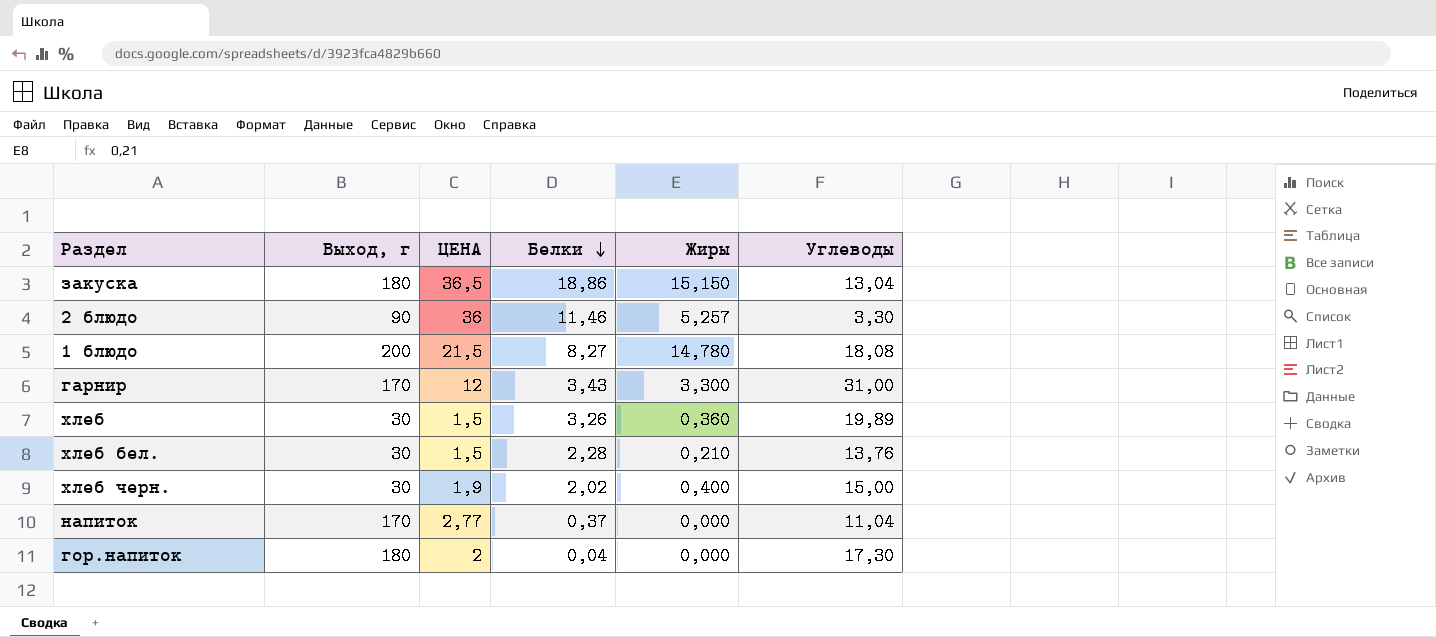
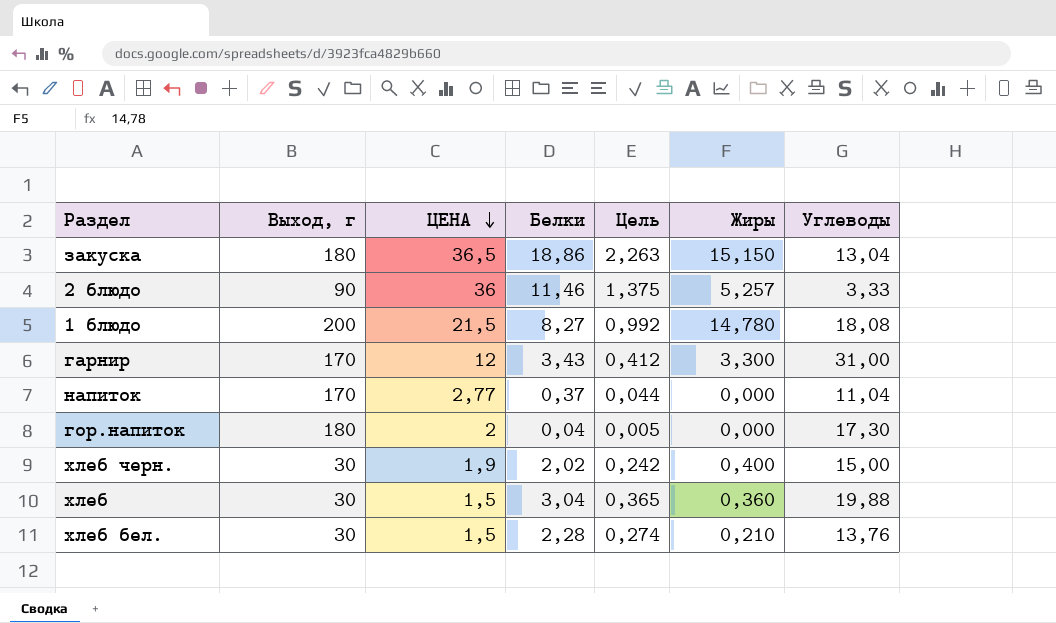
row order: Белки descending -> ЦЕНА descending
column Цель | formula: none -> [Белки] * 0,12
2 блюдо | Углеводы: 3,30 -> 3,33
хлеб | Белки: 3,26 -> 3,04
хлеб | Углеводы: 19,89 -> 19,88

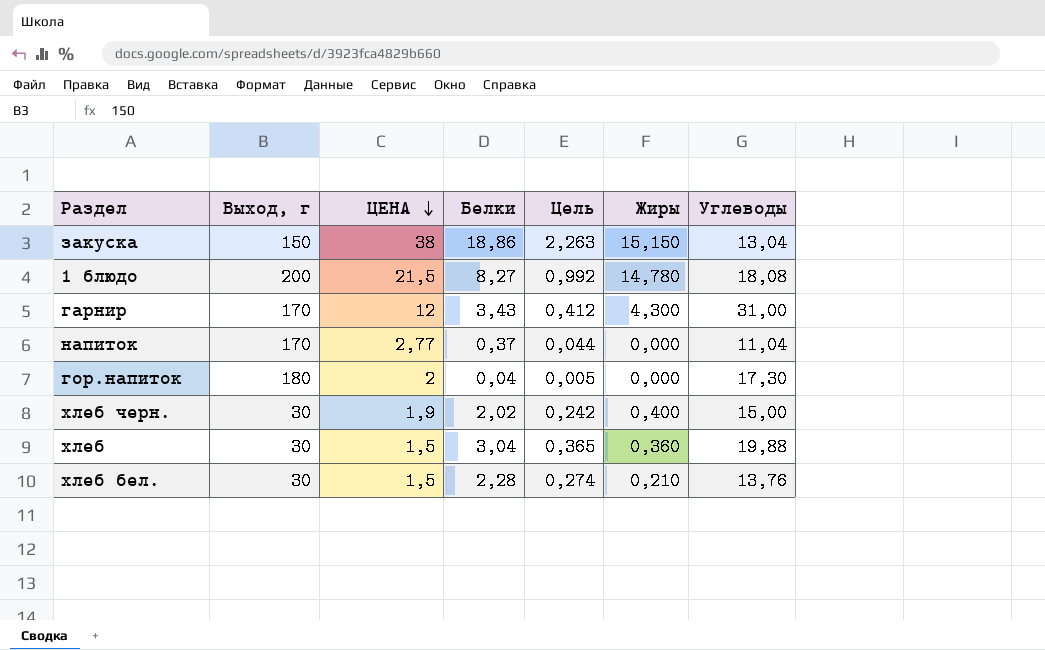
row 2 блюдо: 90 | 36 | 11,46 | 1,375 | 5,257 | 3,33 -> none
закуска | Выход, г: 180 -> 150
закуска | ЦЕНА: 36,5 -> 38
гарнир | Жиры: 3,300 -> 4,300

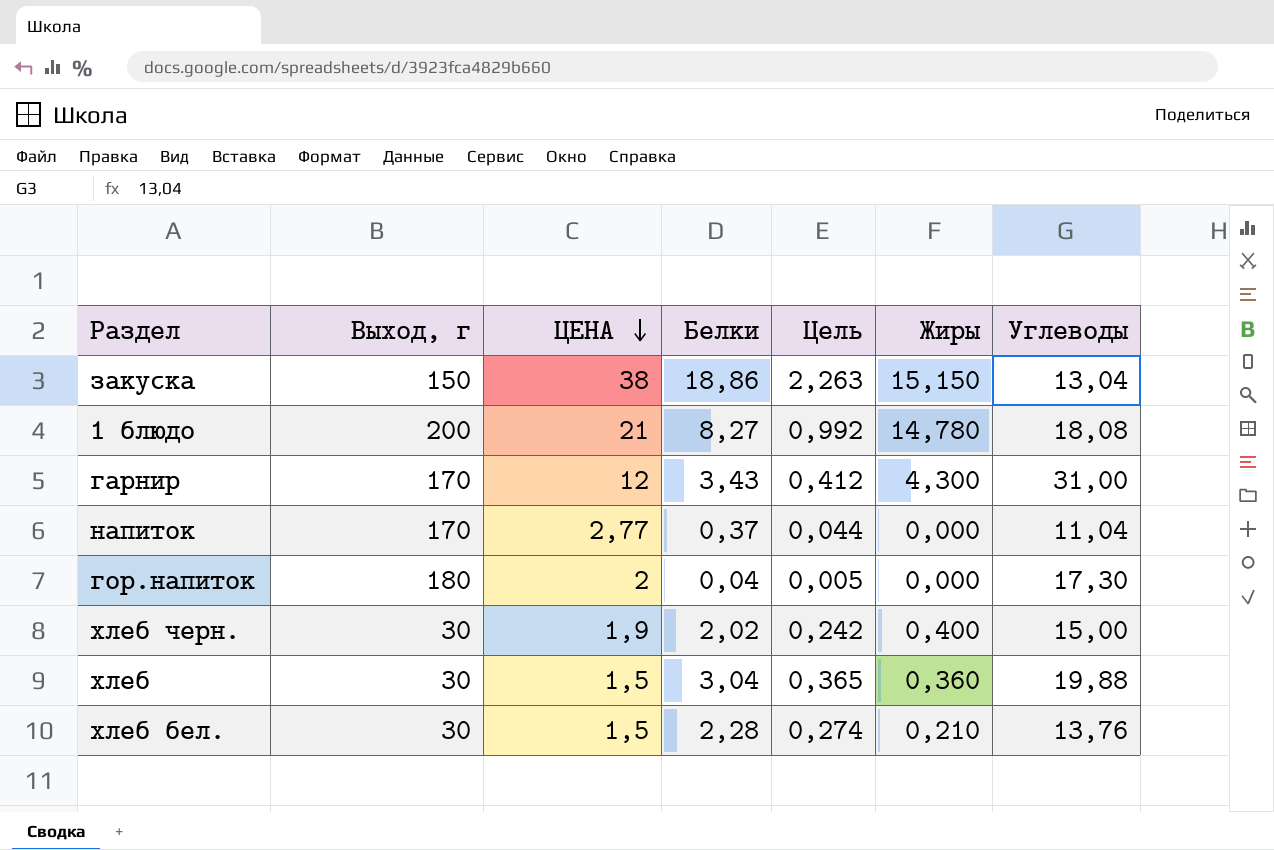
1 блюдо | ЦЕНА: 21,5 -> 21

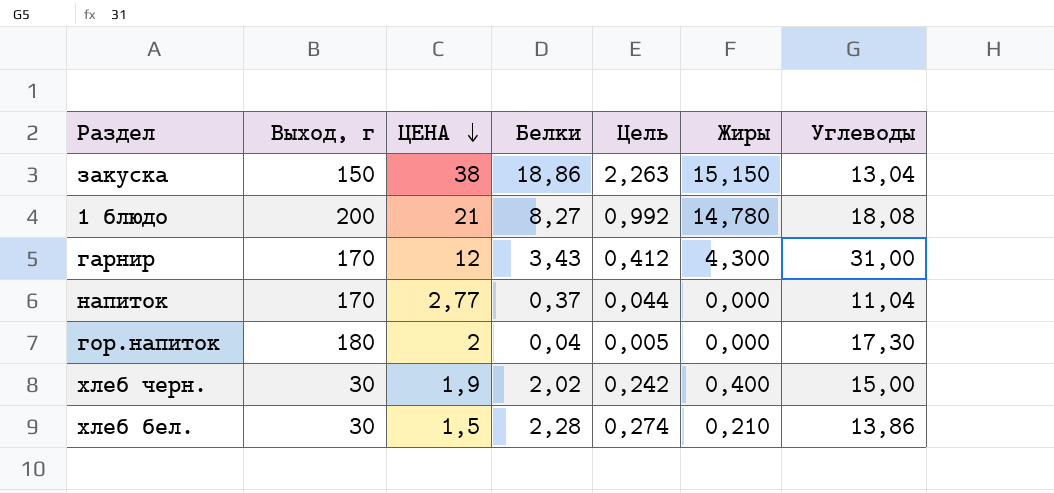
row хлеб: 30 | 1,5 | 3,04 | 0,365 | 0,360 | 19,88 -> none
хлеб бел. | Углеводы: 13,76 -> 13,86

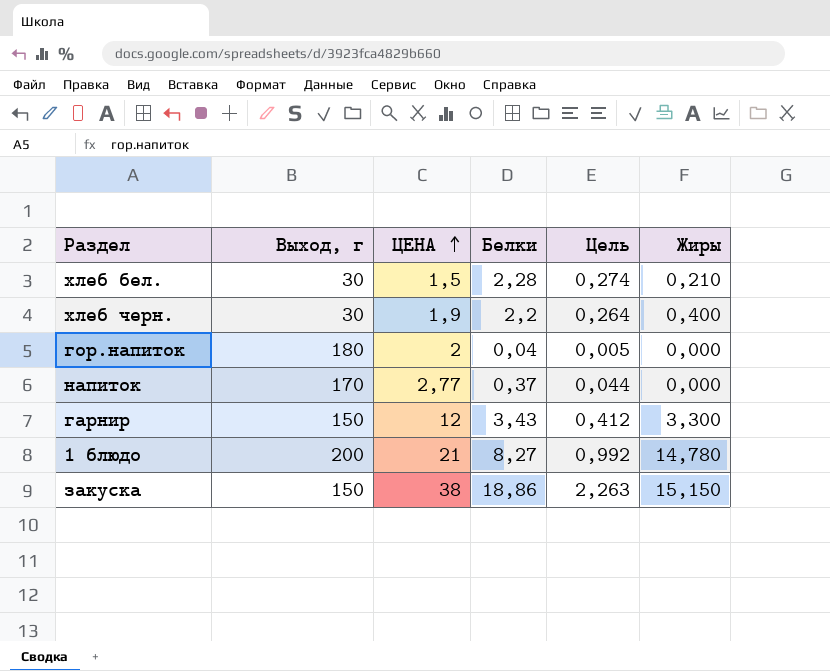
row order: ЦЕНА descending -> ЦЕНА ascending
column Углеводы | position: 7 -> none
хлеб черн. | Белки: 2,02 -> 2,2
хлеб черн. | Цель: 0,242 -> 0,264
гарнир | Выход, г: 170 -> 150
гарнир | Жиры: 4,300 -> 3,300

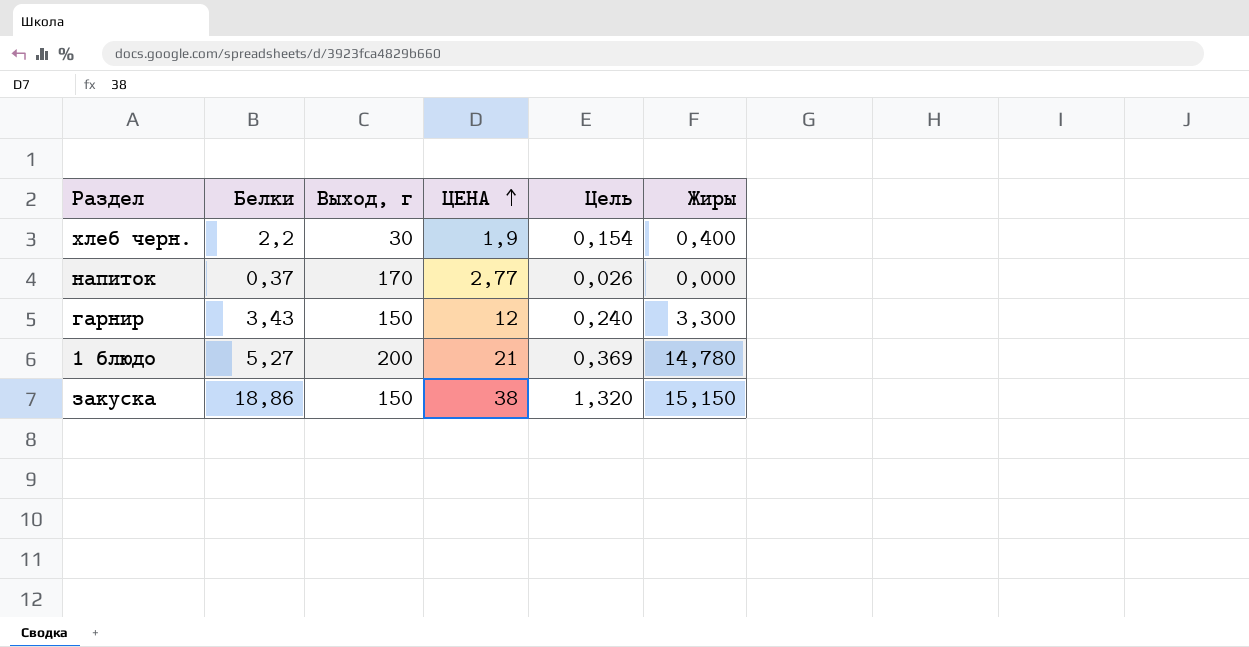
column Белки | position: 4 -> 2
column Цель | formula: [Белки] * 0,12 -> [Белки] * 0,07
row хлеб бел.: 30 | 1,5 | 2,28 | 0,274 | 0,210 -> none
row гор.напиток: 180 | 2 | 0,04 | 0,005 | 0,000 -> none
1 блюдо | Белки: 8,27 -> 5,27

